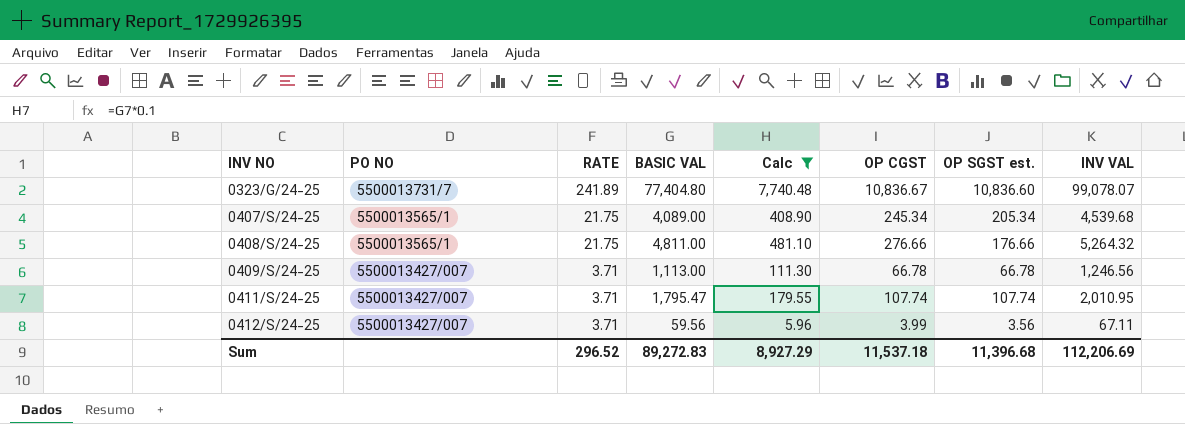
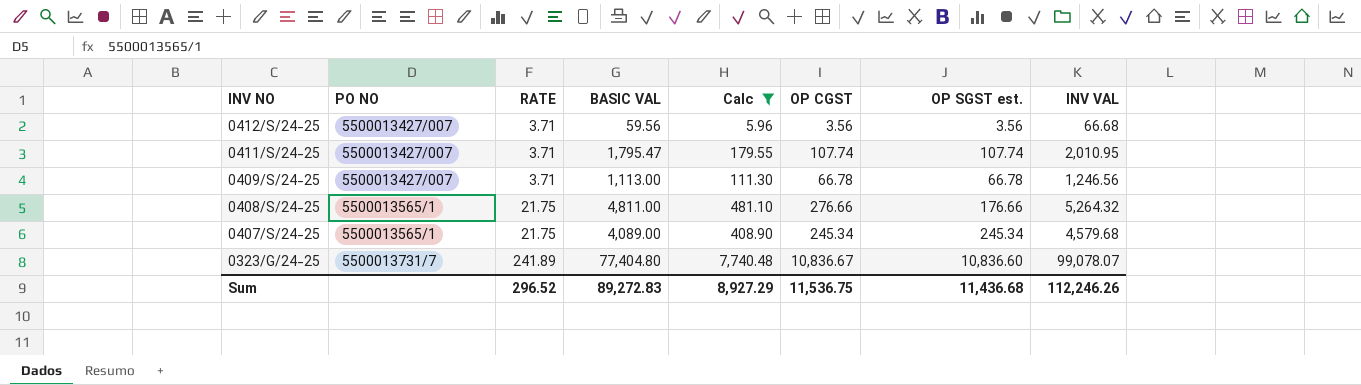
row order: INV NO ascending -> INV NO descending
0412/S/24-25 | OP CGST: 3.99 -> 3.56
0412/S/24-25 | INV VAL: 67.11 -> 66.68
0407/S/24-25 | OP SGST est.: 205.34 -> 245.34
0407/S/24-25 | INV VAL: 4,539.68 -> 4,579.68
Sum | OP CGST: 11,537.18 -> 11,536.75
Sum | OP SGST est.: 11,396.68 -> 11,436.68
Sum | INV VAL: 112,206.69 -> 112,246.26

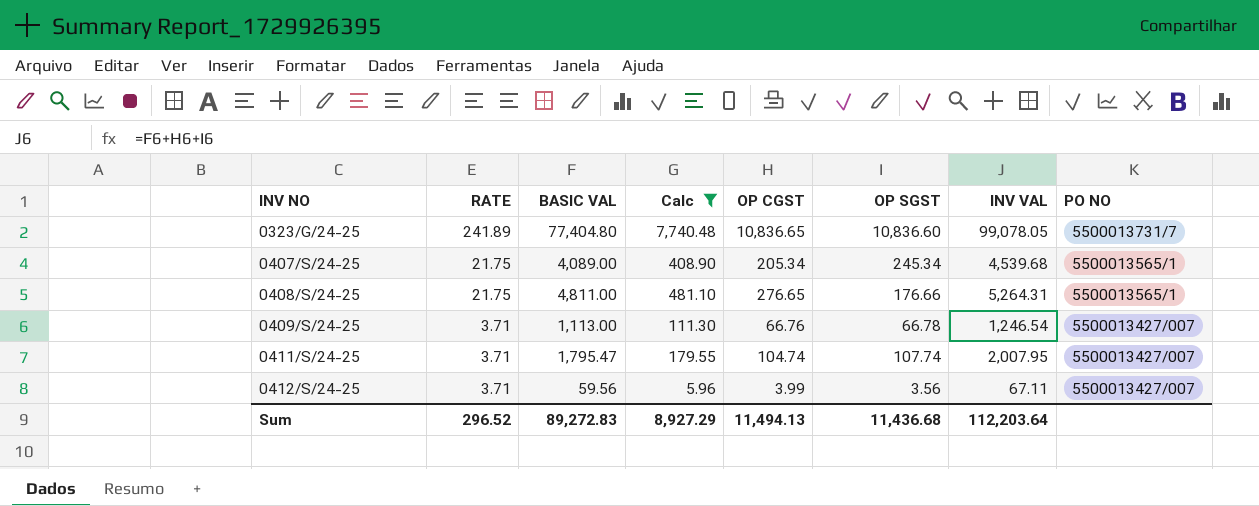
row order: INV NO descending -> INV NO ascending
column name: OP SGST est. -> OP SGST
column PO NO | position: 2 -> 8
0323/G/24-25 | OP CGST: 10,836.67 -> 10,836.65
0323/G/24-25 | INV VAL: 99,078.07 -> 99,078.05
0407/S/24-25 | OP CGST: 245.34 -> 205.34
0407/S/24-25 | INV VAL: 4,579.68 -> 4,539.68
0408/S/24-25 | OP CGST: 276.66 -> 276.65
0408/S/24-25 | INV VAL: 5,264.32 -> 5,264.31
0409/S/24-25 | OP CGST: 66.78 -> 66.76
0409/S/24-25 | INV VAL: 1,246.56 -> 1,246.54
0411/S/24-25 | OP CGST: 107.74 -> 104.74
0411/S/24-25 | INV VAL: 2,010.95 -> 2,007.95
0412/S/24-25 | OP CGST: 3.56 -> 3.99
0412/S/24-25 | INV VAL: 66.68 -> 67.11
Sum | OP CGST: 11,536.75 -> 11,494.13
Sum | INV VAL: 112,246.26 -> 112,203.64

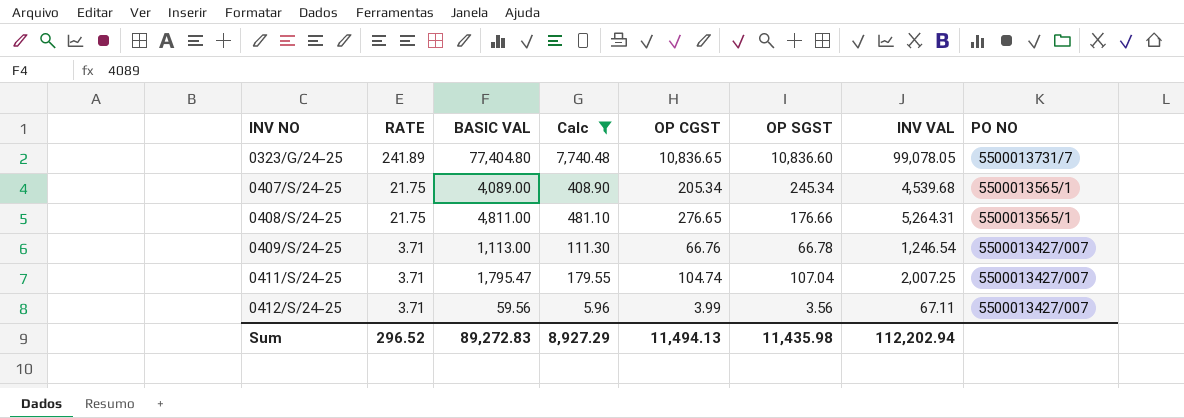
0411/S/24-25 | OP SGST: 107.74 -> 107.04
0411/S/24-25 | INV VAL: 2,007.95 -> 2,007.25
Sum | OP SGST: 11,436.68 -> 11,435.98
Sum | INV VAL: 112,203.64 -> 112,202.94

